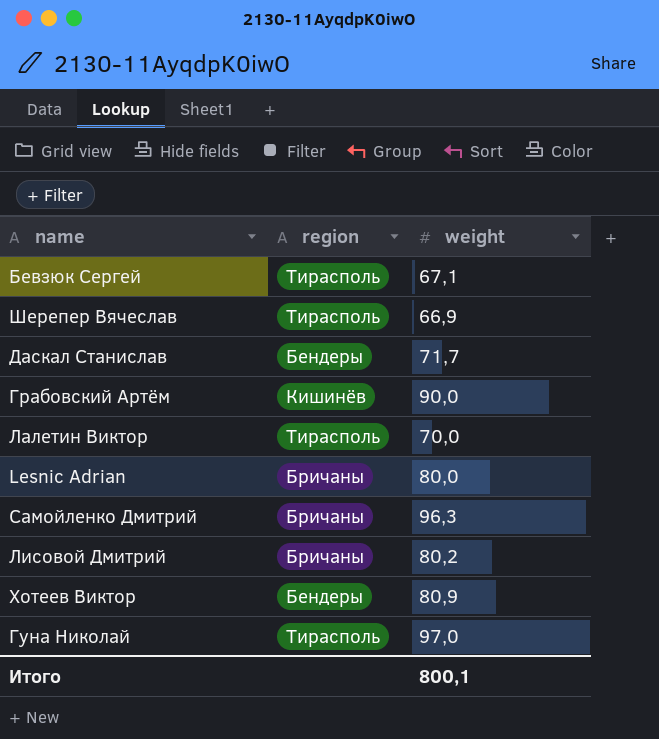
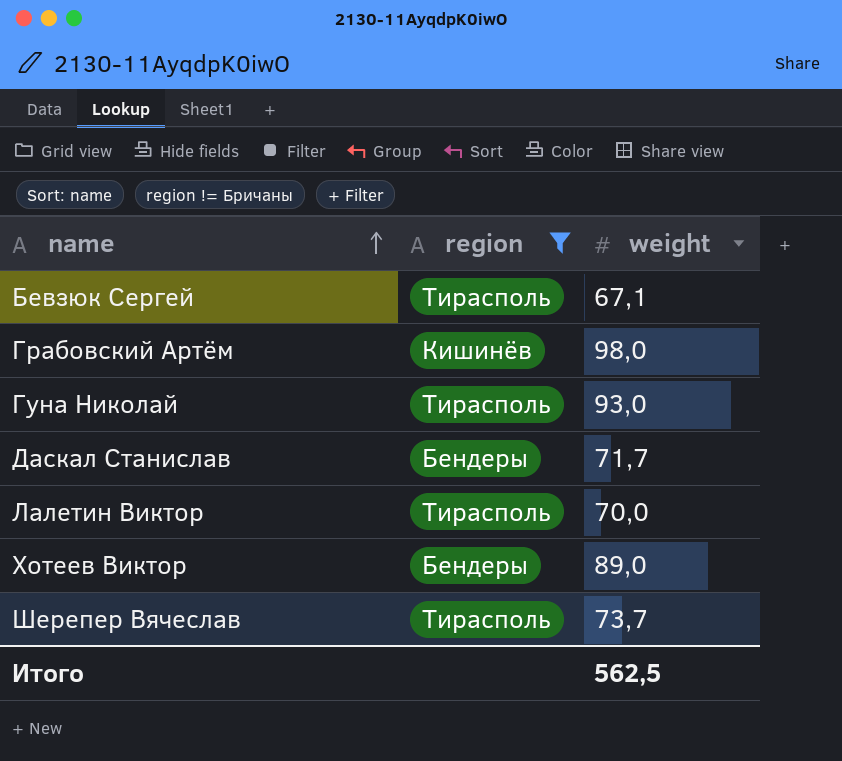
filter: none -> region != Бричаны
row order: none -> name ascending
Грабовский Артём | weight: 90,0 -> 98,0
Гуна Николай | weight: 97,0 -> 93,0
Хотеев Виктор | weight: 80,9 -> 89,0
Шерепер Вячеслав | weight: 66,9 -> 73,7
Итого | weight: 800,1 -> 562,5

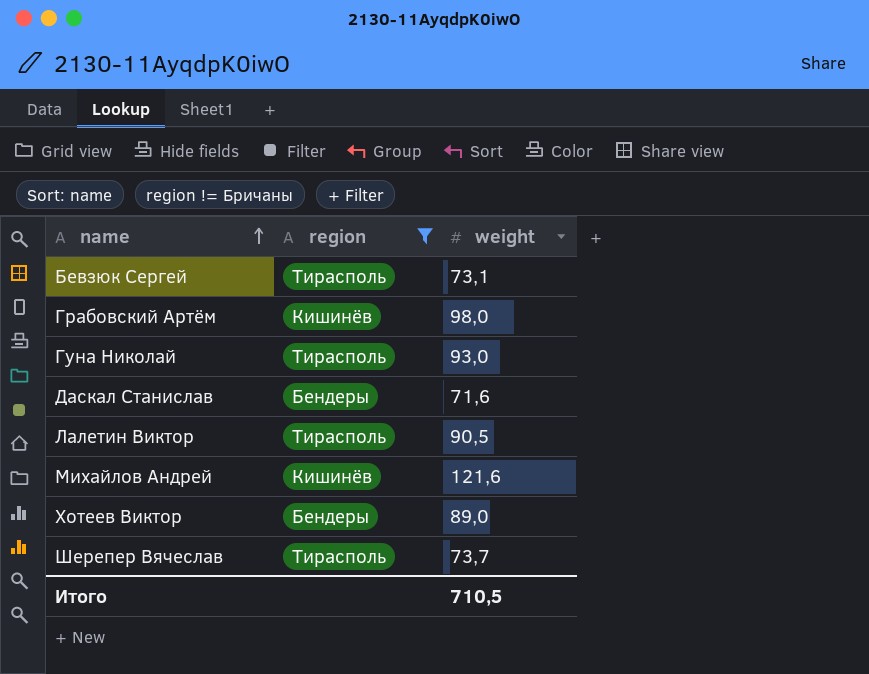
Бевзюк Сергей | weight: 67,1 -> 73,1
Даскал Станислав | weight: 71,7 -> 71,6
Лалетин Виктор | weight: 70,0 -> 90,5
row Михайлов Андрей: none -> Кишинёв | 121,6
Итого | weight: 562,5 -> 710,5

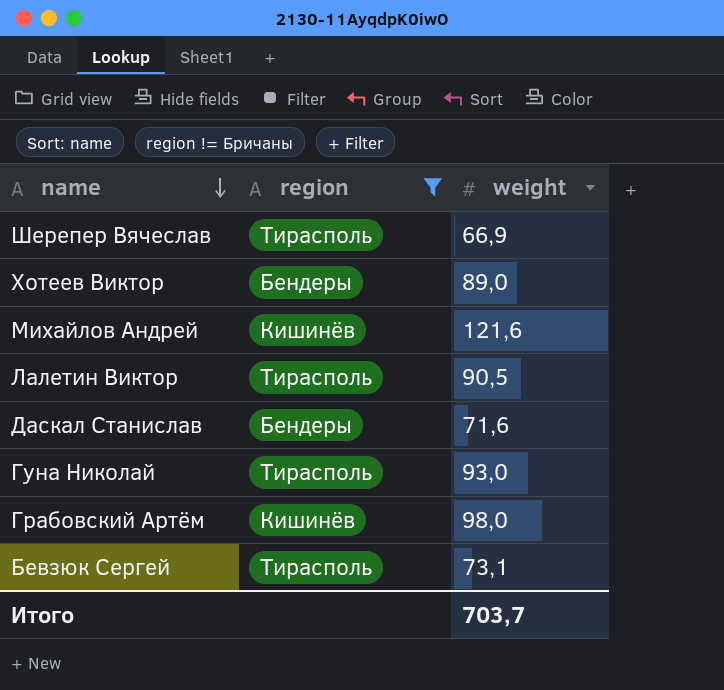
row order: name ascending -> name descending
Шерепер Вячеслав | weight: 73,7 -> 66,9
Итого | weight: 710,5 -> 703,7

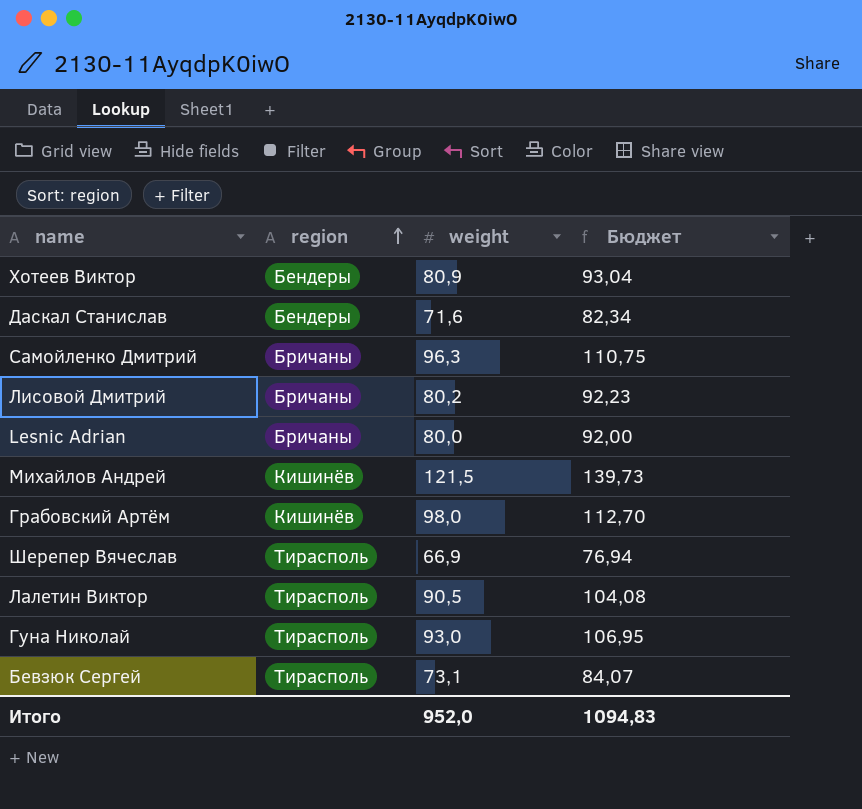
filter: region != Бричаны -> none
row order: name descending -> region ascending
column Бюджет | formula: none -> [weight] * 1,15
Хотеев Виктор | weight: 89,0 -> 80,9
Михайлов Андрей | weight: 121,6 -> 121,5
Итого | weight: 703,7 -> 952,0

